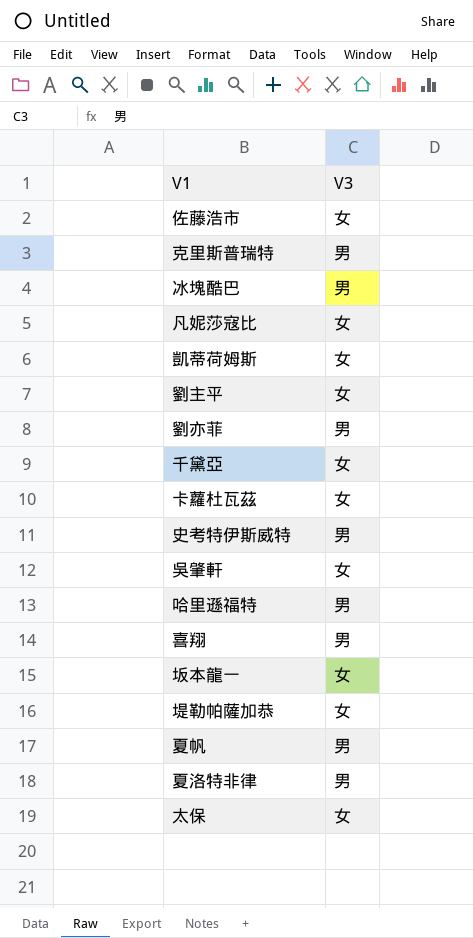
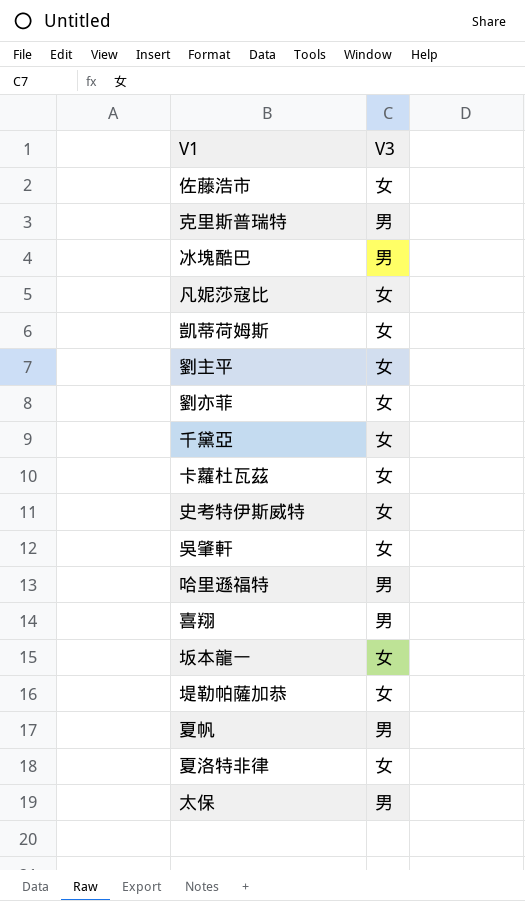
劉亦菲 | V3: 男 -> 女
史考特伊斯威特 | V3: 男 -> 女
夏洛特非律 | V3: 男 -> 女
太保 | V3: 女 -> 男

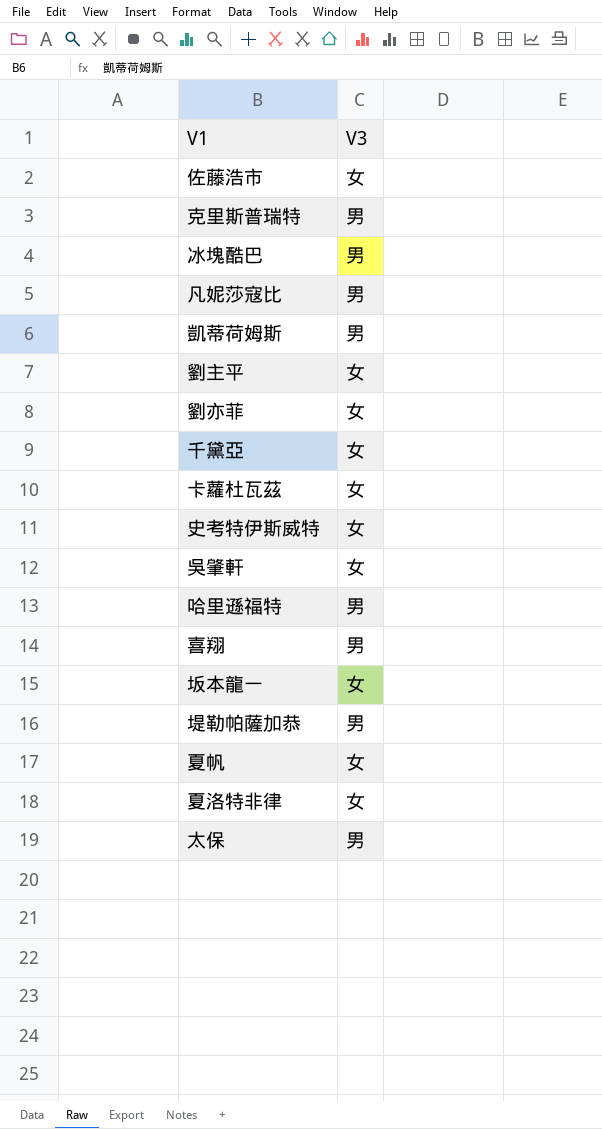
凡妮莎寇比 | V3: 女 -> 男
凱蒂荷姆斯 | V3: 女 -> 男
堤勒帕薩加恭 | V3: 女 -> 男
夏帆 | V3: 男 -> 女

